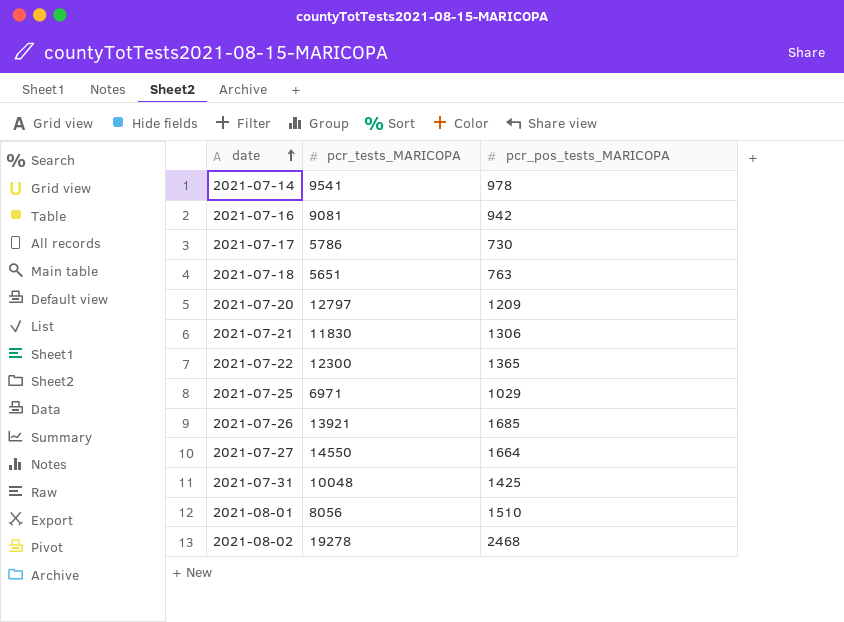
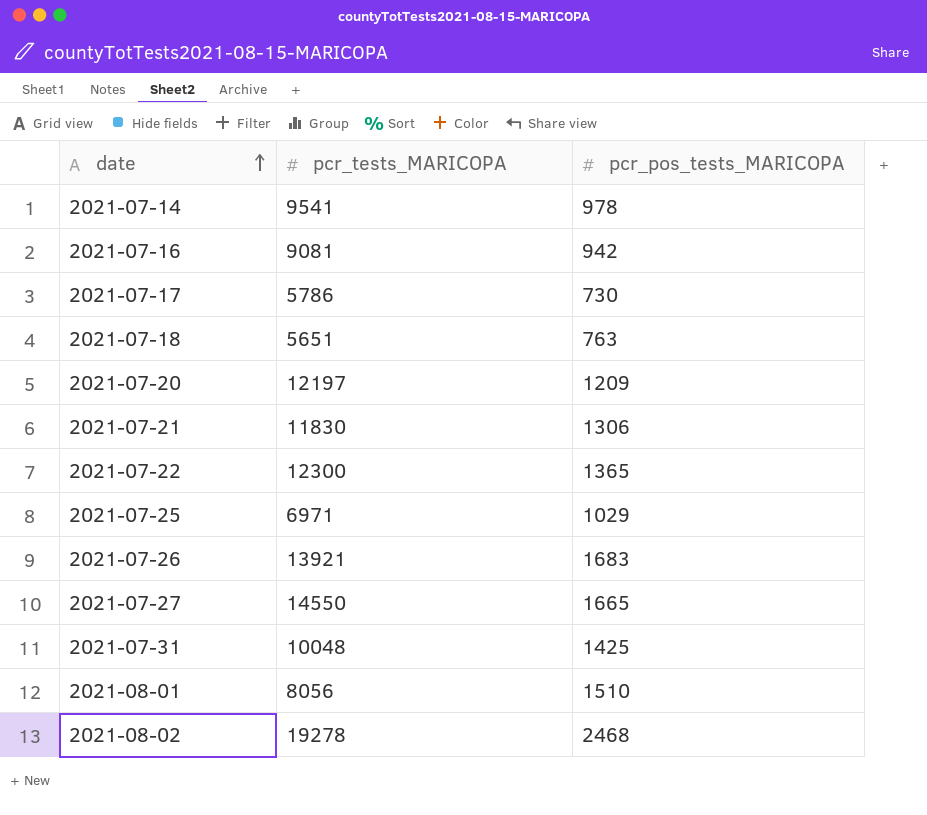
2021-07-20 | pcr_tests_MARICOPA: 12797 -> 12197
2021-07-26 | pcr_pos_tests_MARICOPA: 1685 -> 1683
2021-07-27 | pcr_pos_tests_MARICOPA: 1664 -> 1665

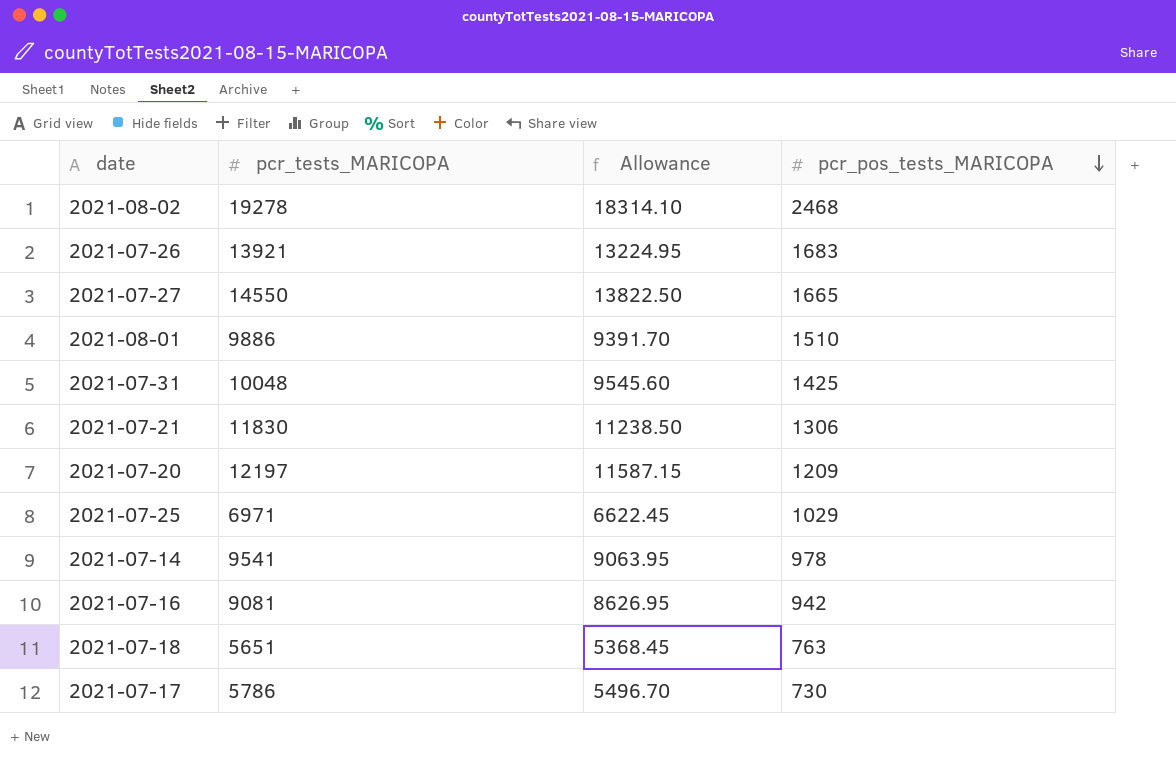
row order: date ascending -> pcr_pos_tests_MARICOPA descending
column Allowance | formula: none -> [pcr_tests_MARICOPA] * 0.95
row 2021-07-22: 12300 | 1365 -> none
2021-08-01 | pcr_tests_MARICOPA: 8056 -> 9886

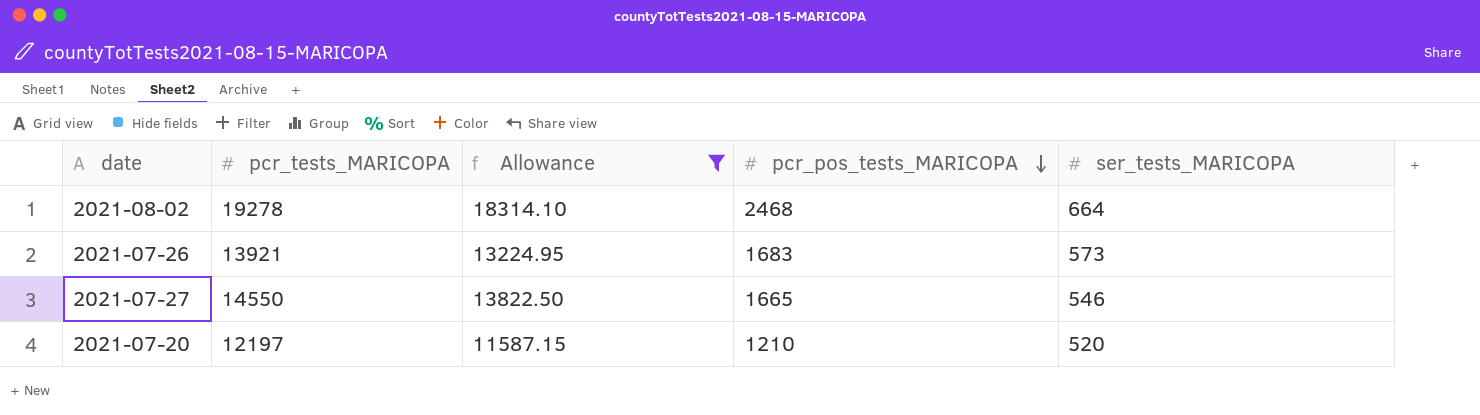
filter: none -> Allowance >= 11587.15
column ser_tests_MARICOPA | position: none -> 5
2021-07-20 | pcr_pos_tests_MARICOPA: 1209 -> 1210

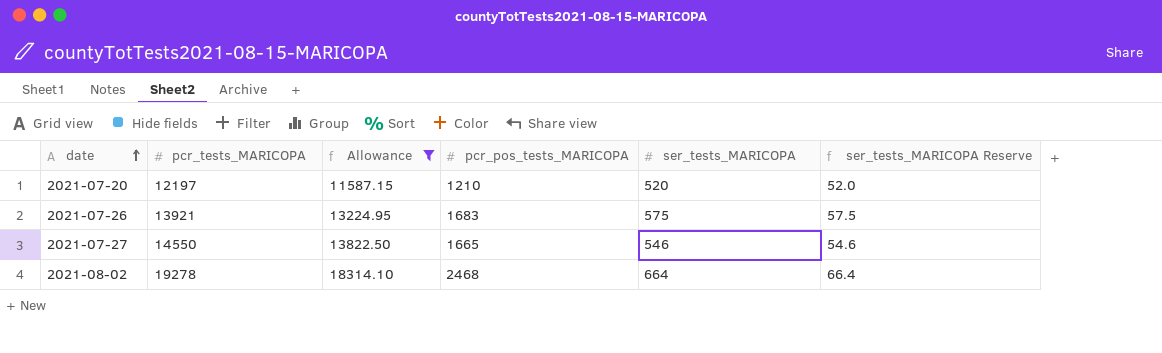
row order: pcr_pos_tests_MARICOPA descending -> date ascending
column ser_tests_MARICOPA Reserve | formula: none -> [ser_tests_MARICOPA] * 0.1
2021-07-26 | ser_tests_MARICOPA: 573 -> 575

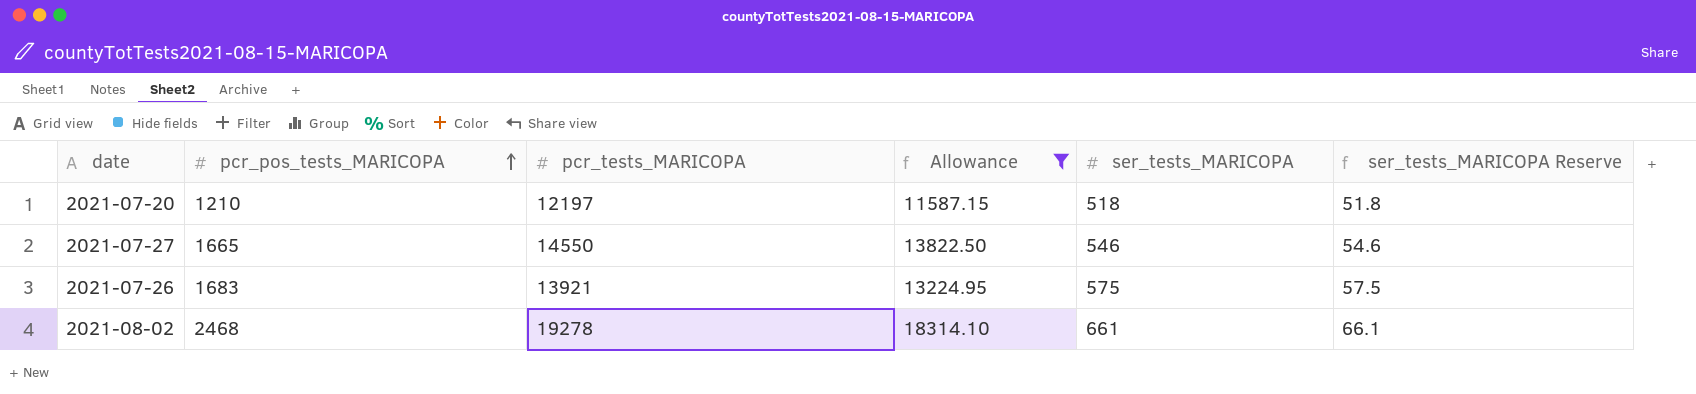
row order: date ascending -> pcr_pos_tests_MARICOPA ascending
column pcr_pos_tests_MARICOPA | position: 4 -> 2
2021-07-20 | ser_tests_MARICOPA: 520 -> 518
2021-07-20 | ser_tests_MARICOPA Reserve: 52.0 -> 51.8
2021-08-02 | ser_tests_MARICOPA: 664 -> 661
2021-08-02 | ser_tests_MARICOPA Reserve: 66.4 -> 66.1

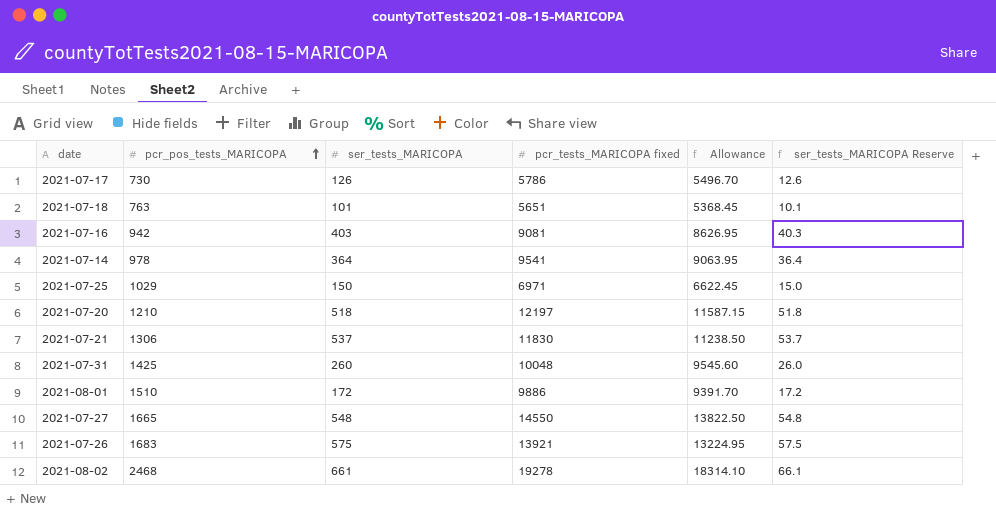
filter: Allowance >= 11587.15 -> none
column ser_tests_MARICOPA | position: 5 -> 3
column name: pcr_tests_MARICOPA -> pcr_tests_MARICOPA fixed
2021-07-27 | ser_tests_MARICOPA: 546 -> 548
2021-07-27 | ser_tests_MARICOPA Reserve: 54.6 -> 54.8

